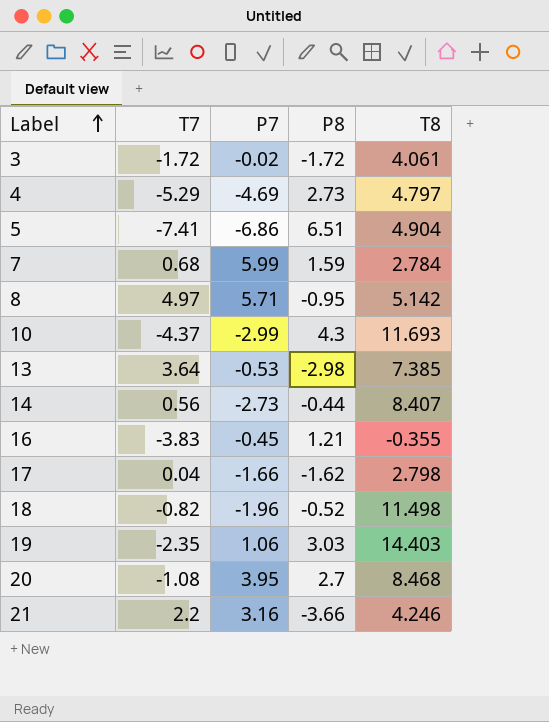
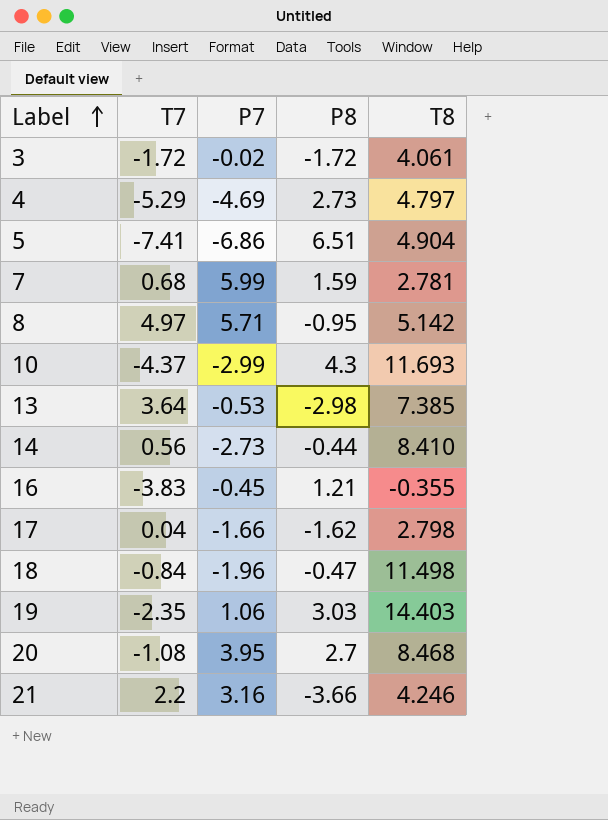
7 | T8: 2.784 -> 2.781
14 | T8: 8.407 -> 8.410
18 | T7: -0.82 -> -0.84
18 | P8: -0.52 -> -0.47

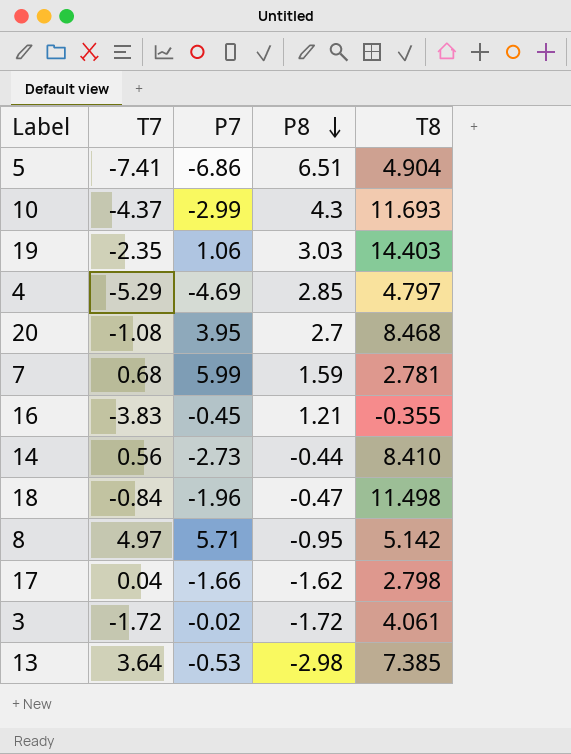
row order: Label ascending -> P8 descending
row 21: 2.2 | 3.16 | -3.66 | 4.246 -> none
4 | P8: 2.73 -> 2.85

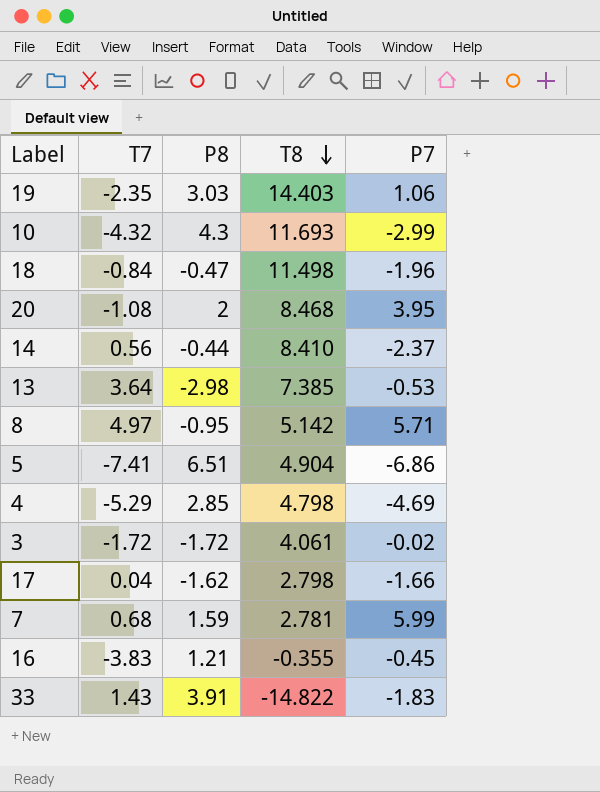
row order: P8 descending -> T8 descending
column P7 | position: 3 -> 5
10 | T7: -4.37 -> -4.32
20 | P8: 2.7 -> 2
14 | P7: -2.73 -> -2.37
4 | T8: 4.797 -> 4.798
row 33: none -> 1.43 | 3.91 | -14.822 | -1.83

